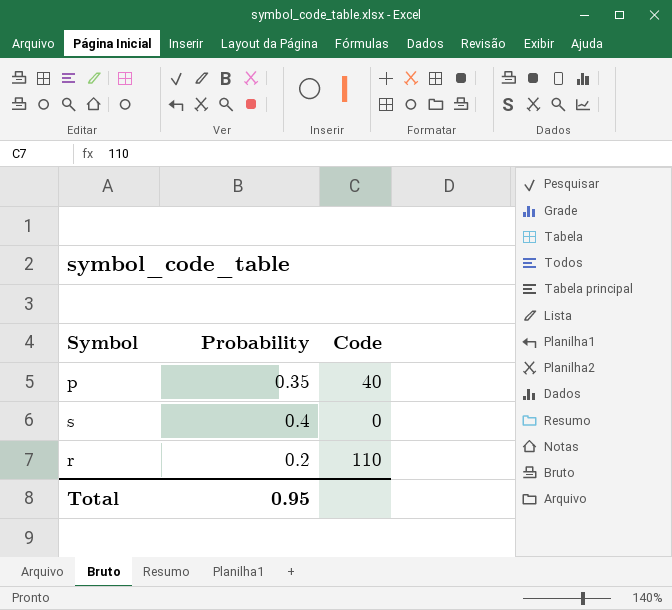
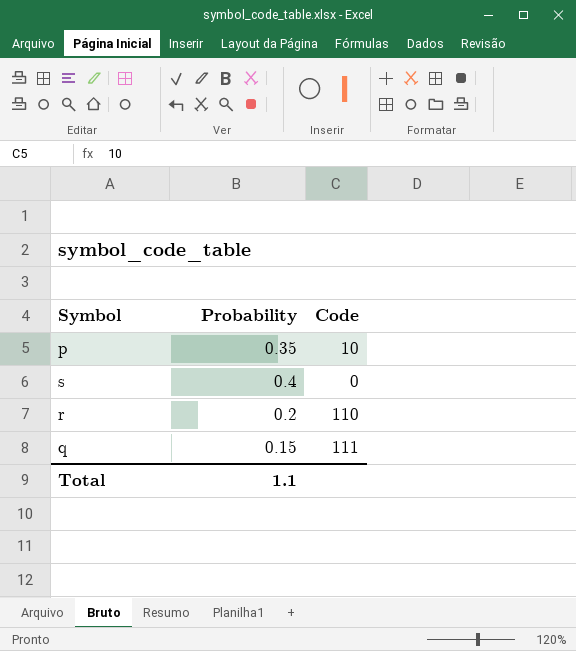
p | Code: 40 -> 10
row q: none -> 0.15 | 111
Total | Probability: 0.95 -> 1.1

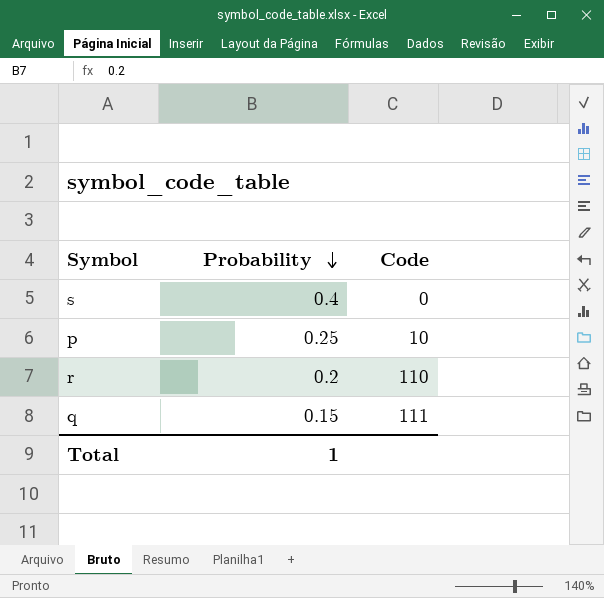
row order: none -> Probability descending
p | Probability: 0.35 -> 0.25
Total | Probability: 1.1 -> 1

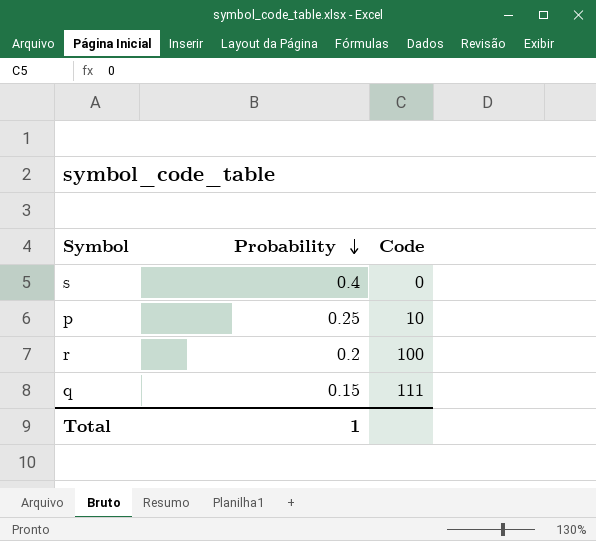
r | Code: 110 -> 100

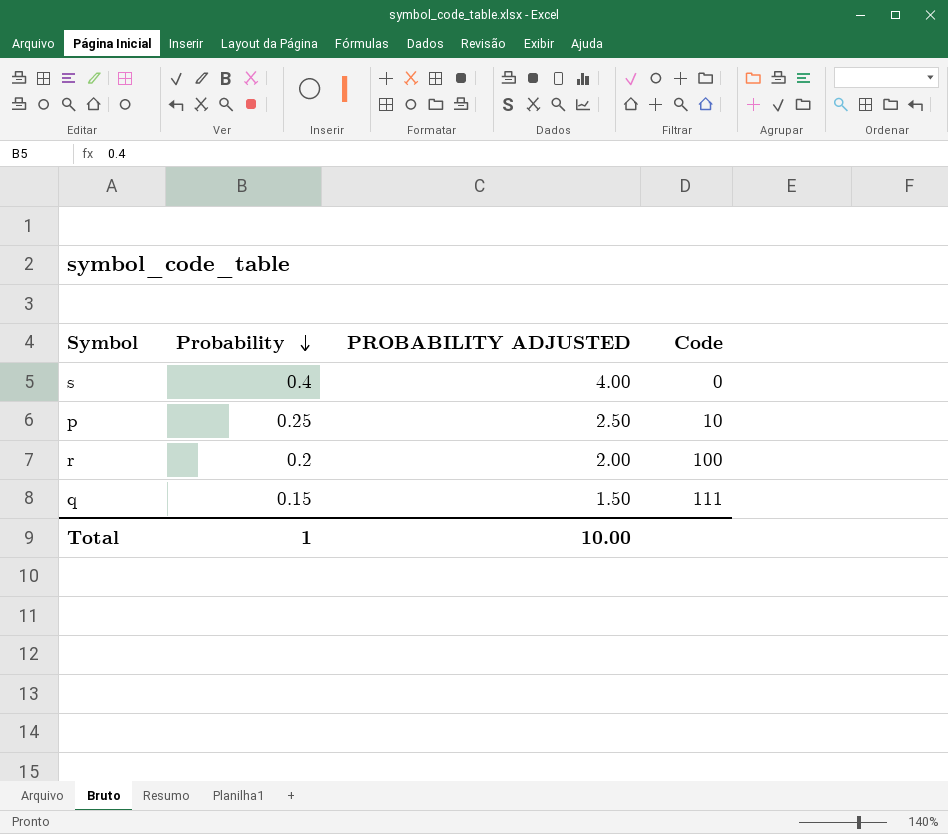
column PROBABILITY ADJUSTED | formula: none -> [Probability] * 10

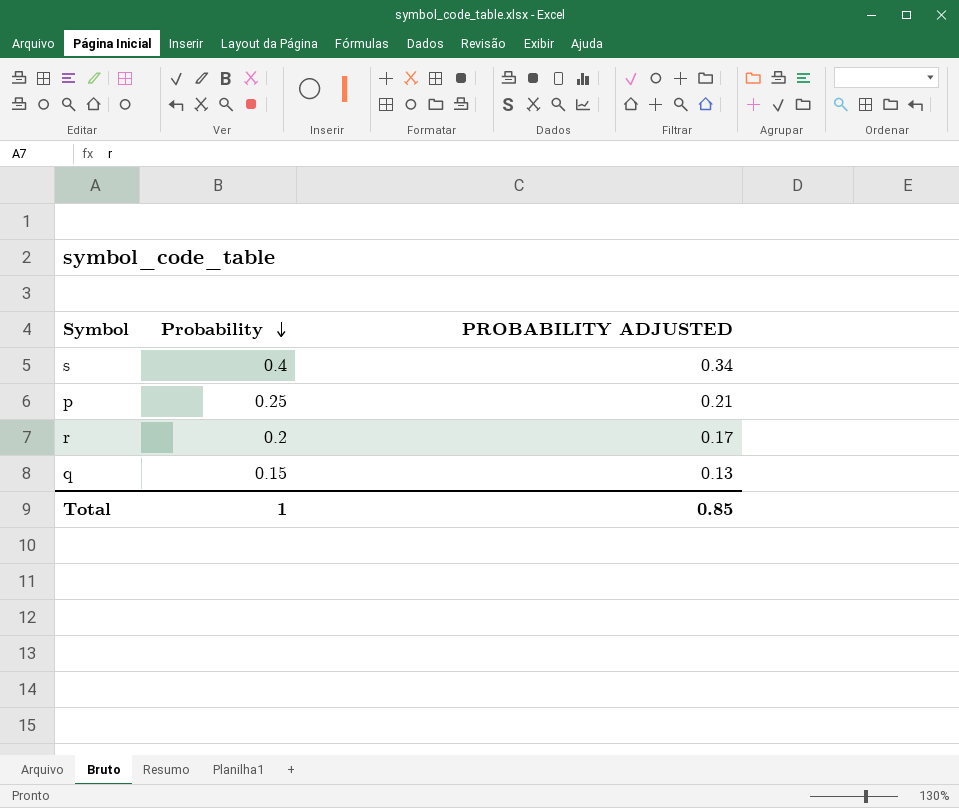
column Code | position: 4 -> none
column PROBABILITY ADJUSTED | formula: [Probability] * 10 -> [Probability] * 0.85
Total | PROBABILITY ADJUSTED: 10.00 -> 0.85

